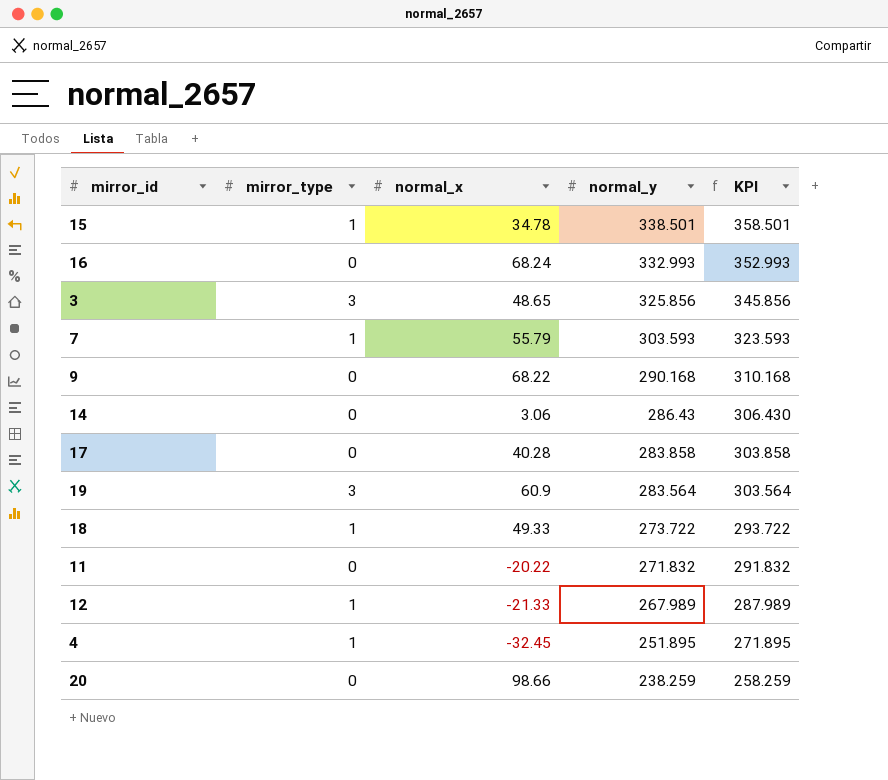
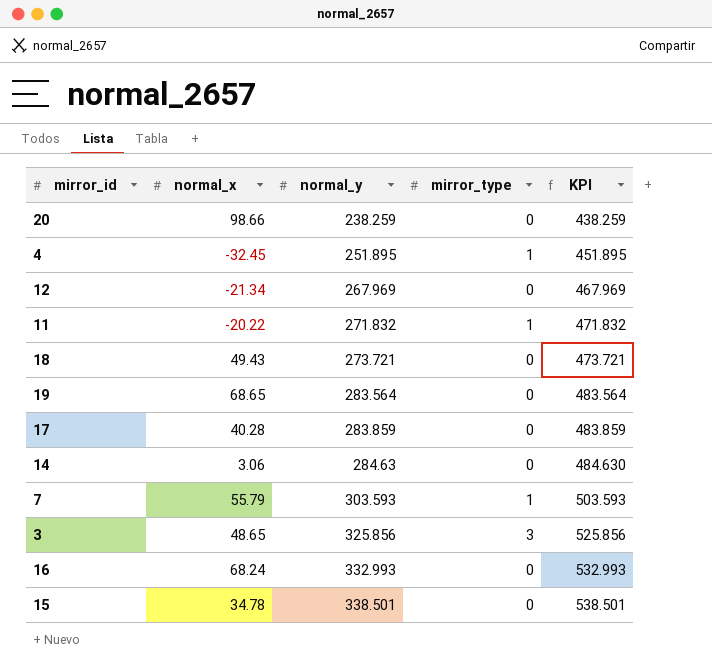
row order: normal_y descending -> normal_y ascending
column mirror_type | position: 2 -> 4
column KPI | formula: [normal_y] + 20 -> [normal_y] + 200
row 9: 0 | 68.22 | 290.168 | 310.168 -> none
12 | normal_x: -21.33 -> -21.34
12 | normal_y: 267.989 -> 267.969
12 | mirror_type: 1 -> 0
11 | mirror_type: 0 -> 1
18 | normal_x: 49.33 -> 49.43
18 | normal_y: 273.722 -> 273.721
18 | mirror_type: 1 -> 0
19 | normal_x: 60.9 -> 68.65
19 | mirror_type: 3 -> 0
17 | normal_y: 283.858 -> 283.859
14 | normal_y: 286.43 -> 284.63
15 | mirror_type: 1 -> 0

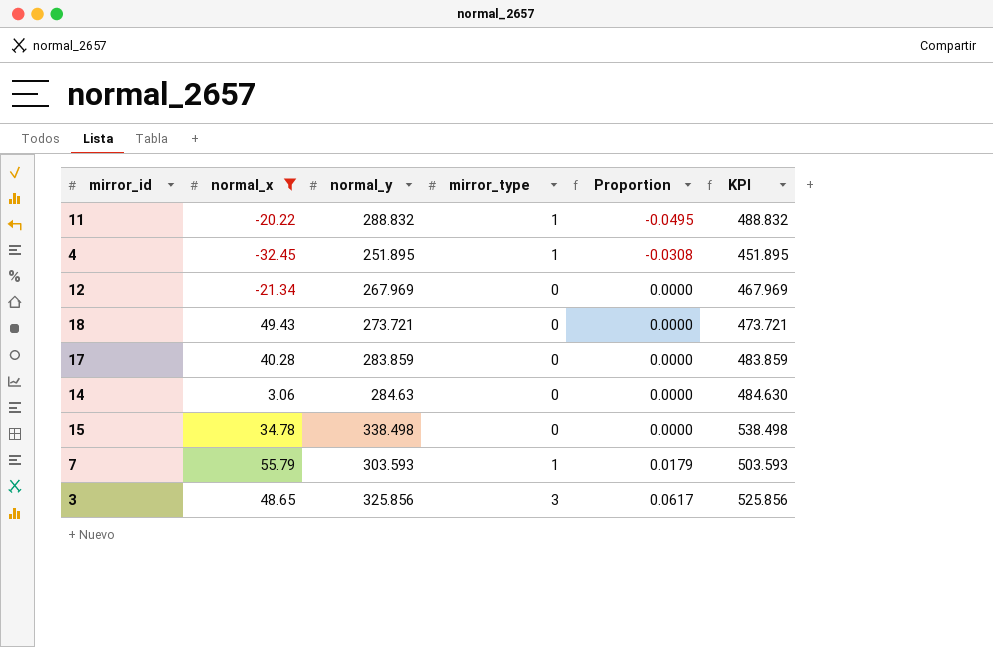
filter: none -> normal_x <= 55.79
row order: normal_y ascending -> Proportion ascending
column Proportion | formula: none -> [mirror_type] / [normal_x]
11 | normal_y: 271.832 -> 288.832
11 | KPI: 471.832 -> 488.832
15 | normal_y: 338.501 -> 338.498
15 | KPI: 538.501 -> 538.498

